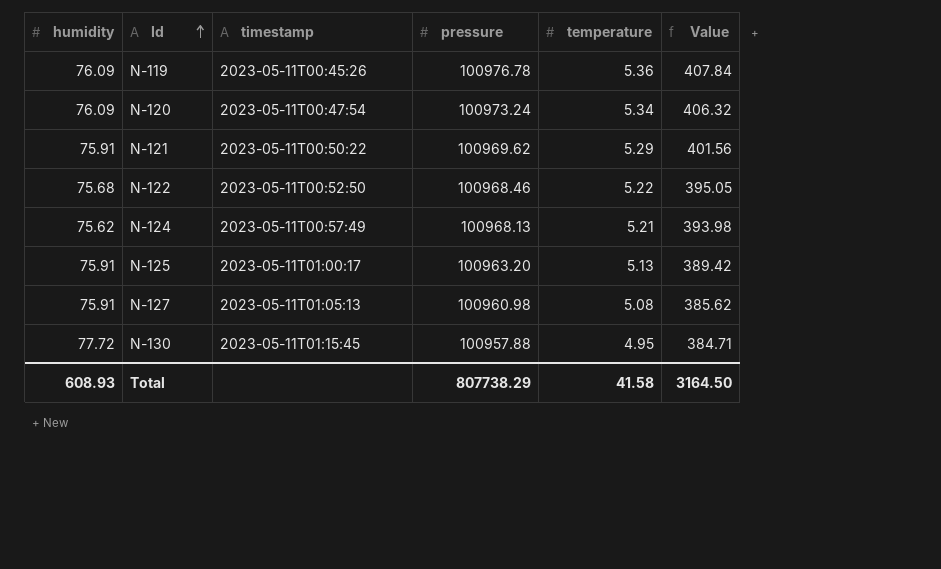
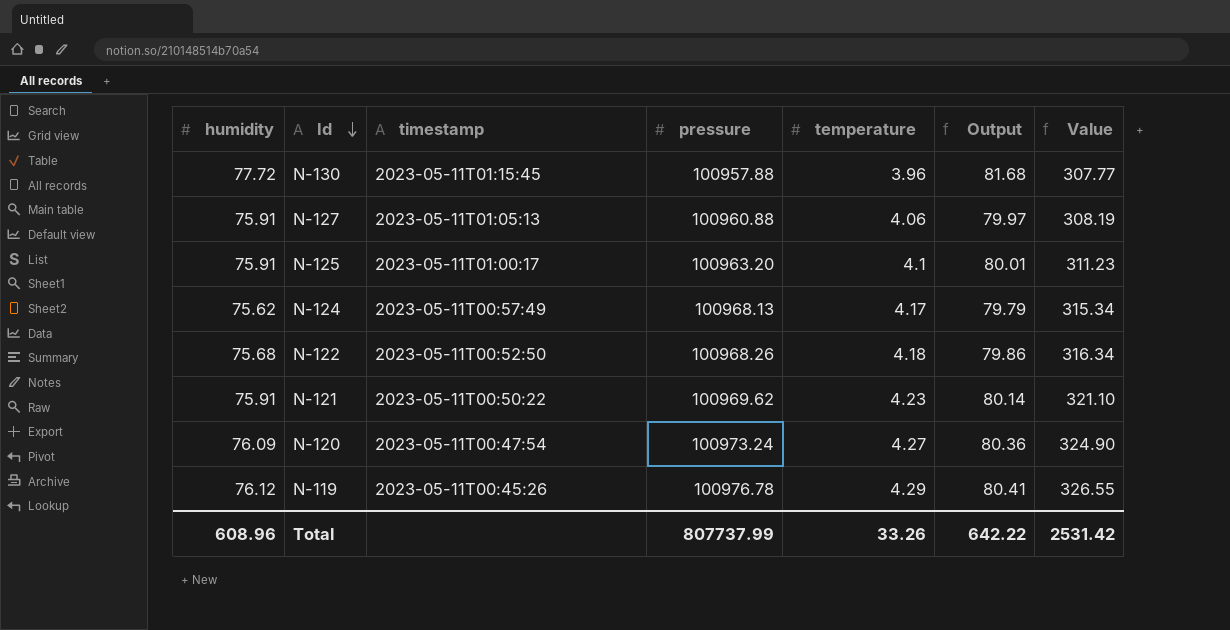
row order: Id ascending -> Id descending
column Output | formula: none -> [humidity] + [temperature]
N-130 | temperature: 4.95 -> 3.96
N-130 | Value: 384.71 -> 307.77
N-127 | pressure: 100960.98 -> 100960.88
N-127 | temperature: 5.08 -> 4.06
N-127 | Value: 385.62 -> 308.19
N-125 | temperature: 5.13 -> 4.1
N-125 | Value: 389.42 -> 311.23
N-124 | temperature: 5.21 -> 4.17
N-124 | Value: 393.98 -> 315.34
N-122 | pressure: 100968.46 -> 100968.26
N-122 | temperature: 5.22 -> 4.18
N-122 | Value: 395.05 -> 316.34
N-121 | temperature: 5.29 -> 4.23
N-121 | Value: 401.56 -> 321.10
N-120 | temperature: 5.34 -> 4.27
N-120 | Value: 406.32 -> 324.90
N-119 | humidity: 76.09 -> 76.12
N-119 | temperature: 5.36 -> 4.29
N-119 | Value: 407.84 -> 326.55
Total | humidity: 608.93 -> 608.96
Total | pressure: 807738.29 -> 807737.99
Total | temperature: 41.58 -> 33.26
Total | Value: 3164.50 -> 2531.42

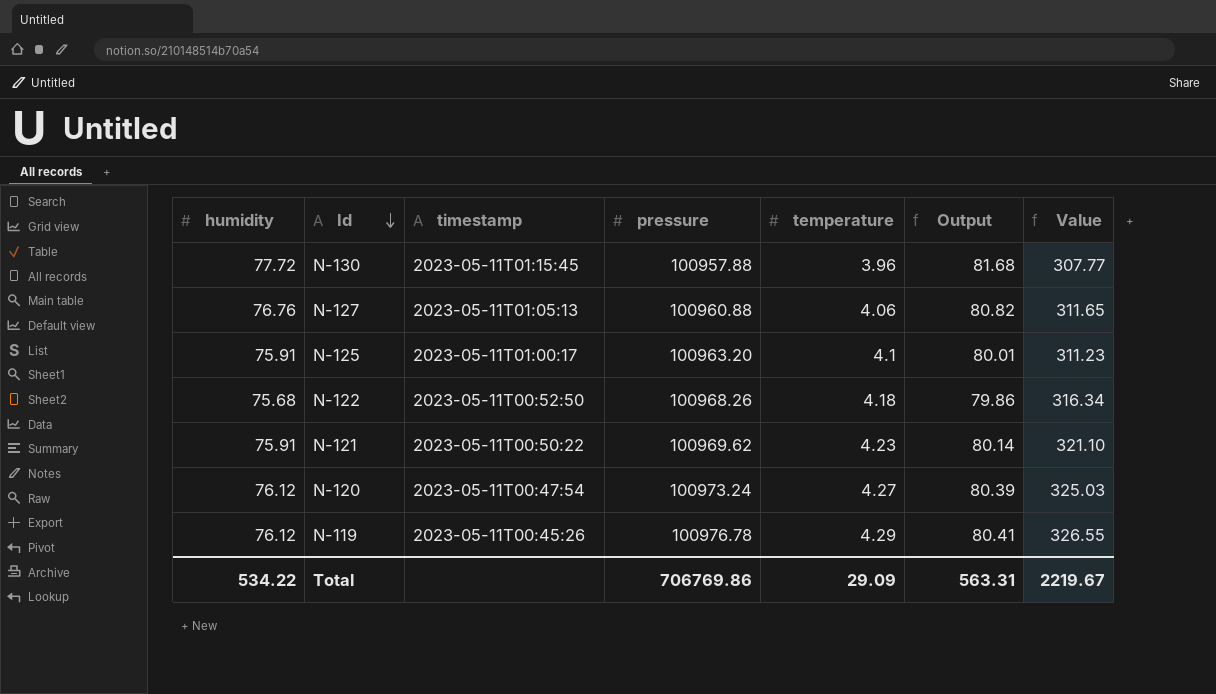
row N-124: 75.62 | 2023-05-11T00:57:49 | 100968.13 | 4.17 | 79.79 | 315.34 -> none
N-127 | humidity: 75.91 -> 76.76
N-127 | Output: 79.97 -> 80.82
N-127 | Value: 308.19 -> 311.65
N-120 | humidity: 76.09 -> 76.12
N-120 | Output: 80.36 -> 80.39
N-120 | Value: 324.90 -> 325.03
Total | humidity: 608.96 -> 534.22
Total | pressure: 807737.99 -> 706769.86
Total | temperature: 33.26 -> 29.09
Total | Output: 642.22 -> 563.31
Total | Value: 2531.42 -> 2219.67

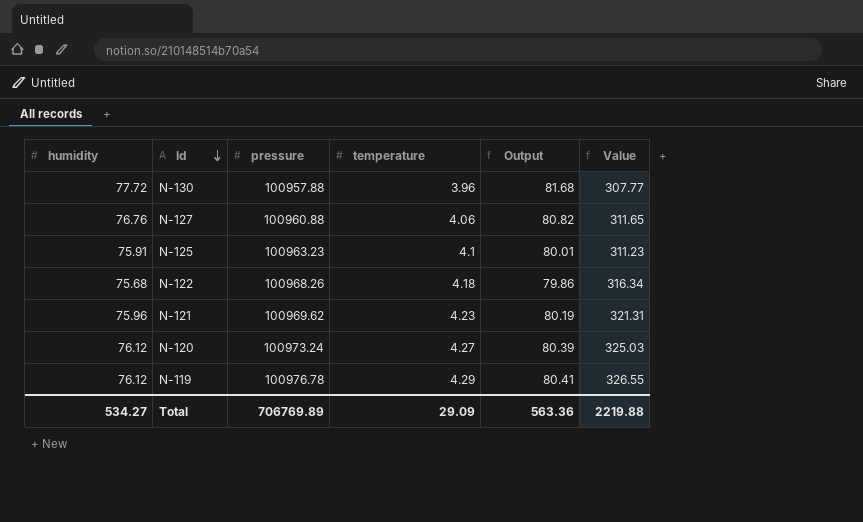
column timestamp | position: 3 -> none
N-125 | pressure: 100963.20 -> 100963.23
N-121 | humidity: 75.91 -> 75.96
N-121 | Output: 80.14 -> 80.19
N-121 | Value: 321.10 -> 321.31
Total | humidity: 534.22 -> 534.27
Total | pressure: 706769.86 -> 706769.89
Total | Output: 563.31 -> 563.36
Total | Value: 2219.67 -> 2219.88

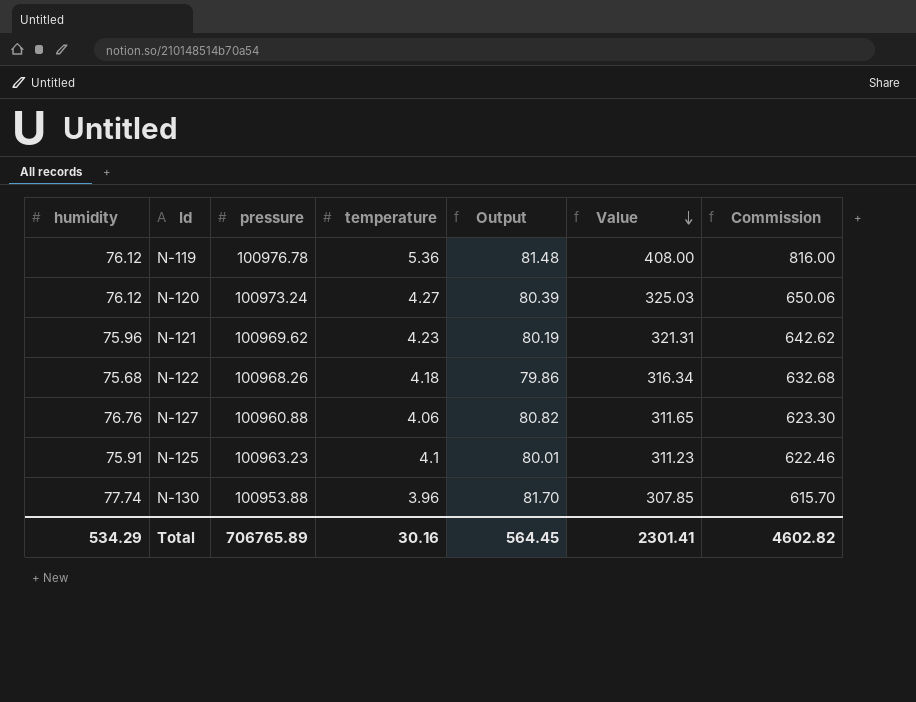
row order: Id descending -> Value descending
column Commission | formula: none -> [Value] * 2
N-119 | temperature: 4.29 -> 5.36
N-119 | Output: 80.41 -> 81.48
N-119 | Value: 326.55 -> 408.00
N-130 | humidity: 77.72 -> 77.74
N-130 | pressure: 100957.88 -> 100953.88
N-130 | Output: 81.68 -> 81.70
N-130 | Value: 307.77 -> 307.85
Total | humidity: 534.27 -> 534.29
Total | pressure: 706769.89 -> 706765.89
Total | temperature: 29.09 -> 30.16
Total | Output: 563.36 -> 564.45
Total | Value: 2219.88 -> 2301.41

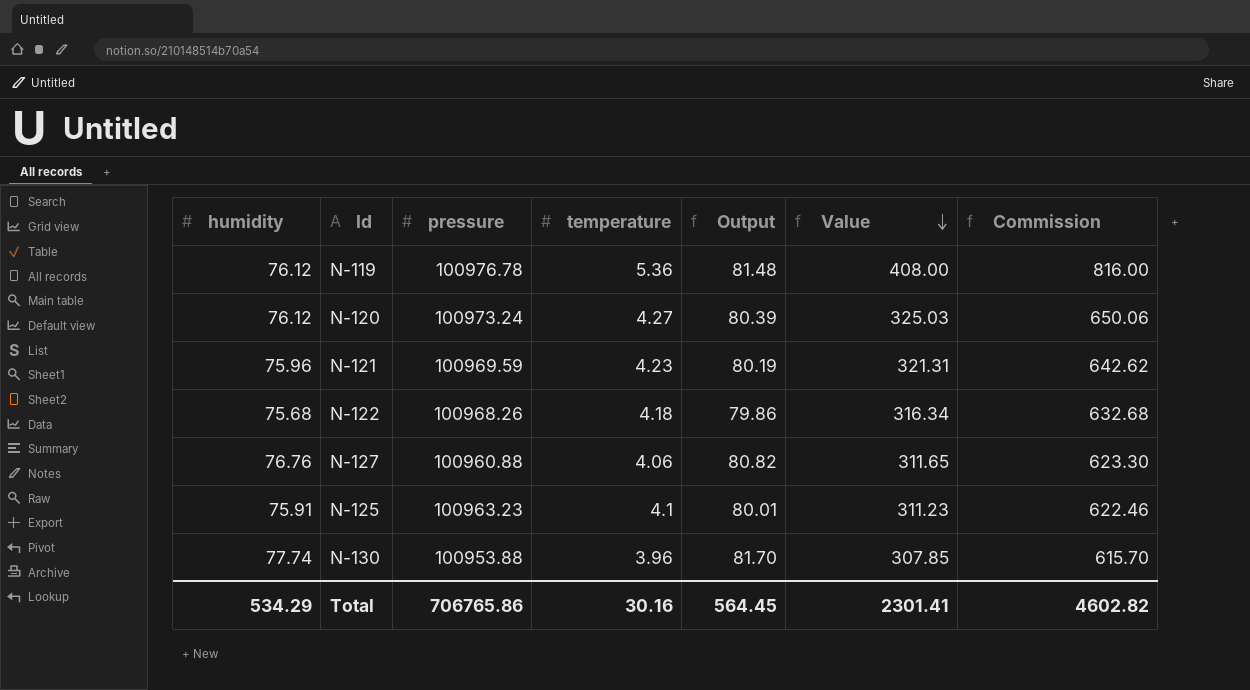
N-121 | pressure: 100969.62 -> 100969.59
Total | pressure: 706765.89 -> 706765.86

